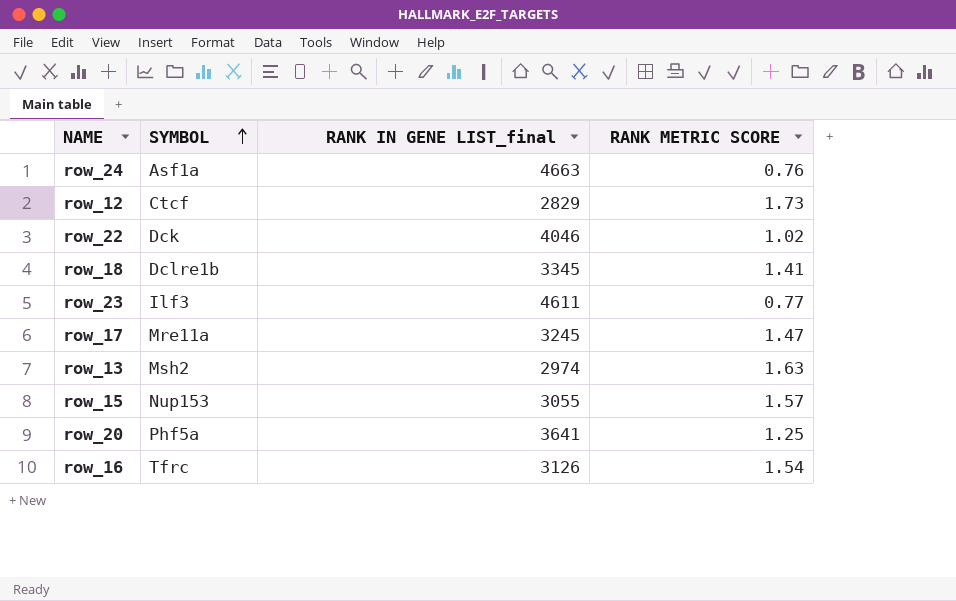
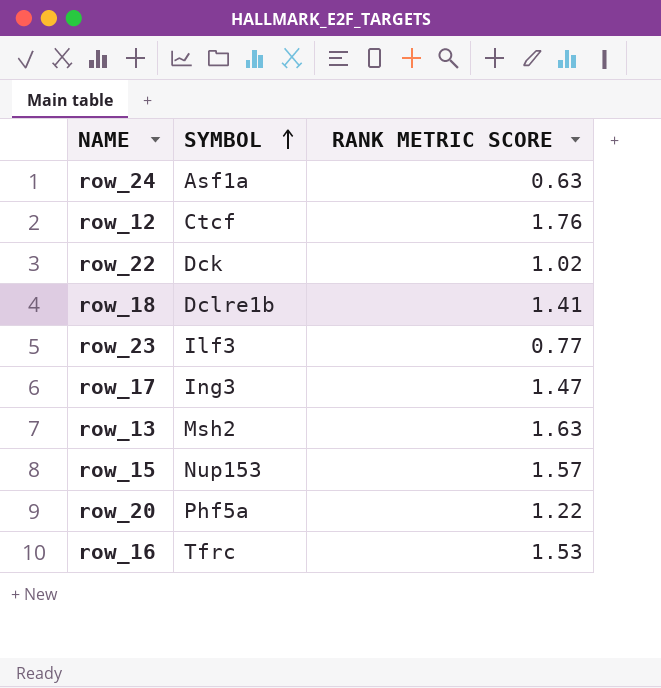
column RANK IN GENE LIST_final | position: 3 -> none
row_24 | RANK METRIC SCORE: 0.76 -> 0.63
row_12 | RANK METRIC SCORE: 1.73 -> 1.76
row_17 | SYMBOL: Mre11a -> Ing3
row_20 | RANK METRIC SCORE: 1.25 -> 1.22
row_16 | RANK METRIC SCORE: 1.54 -> 1.53

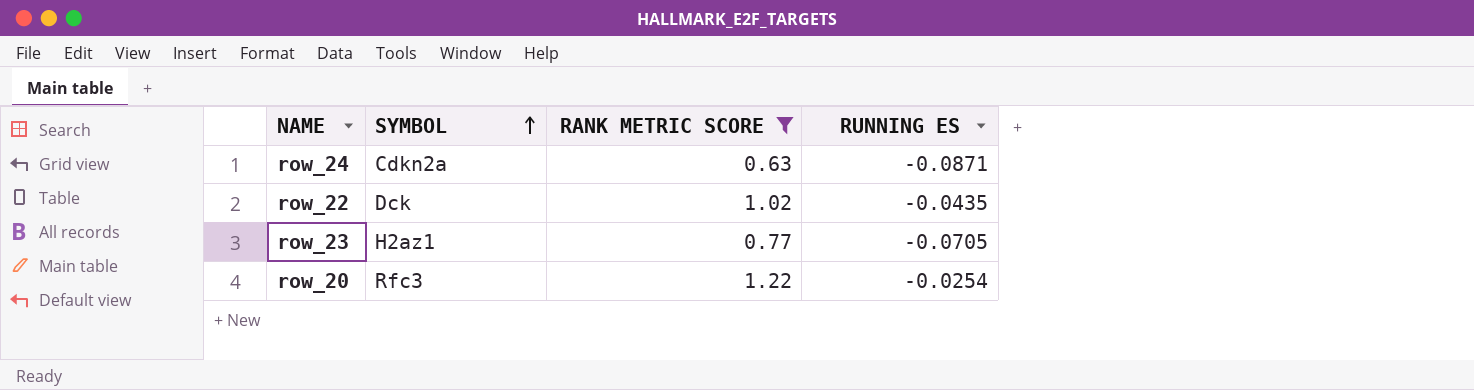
filter: none -> RANK METRIC SCORE <= 1.22
column RUNNING ES | position: none -> 4
row_24 | SYMBOL: Asf1a -> Cdkn2a
row_23 | SYMBOL: Ilf3 -> H2az1
row_20 | SYMBOL: Phf5a -> Rfc3

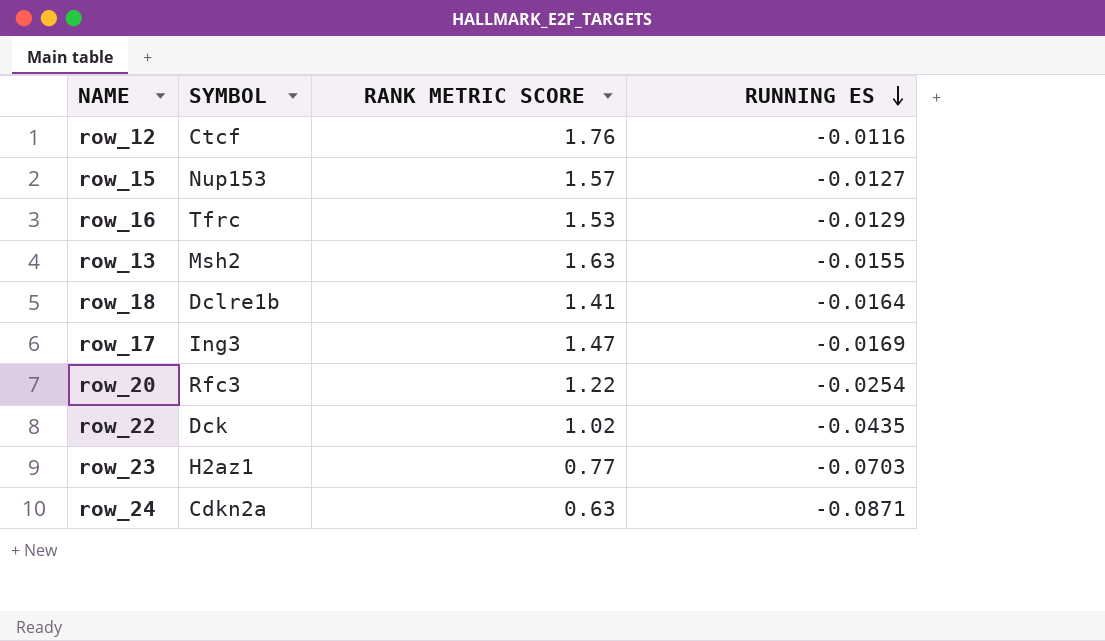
filter: RANK METRIC SCORE <= 1.22 -> none
row order: SYMBOL ascending -> RUNNING ES descending
row_23 | RUNNING ES: -0.0705 -> -0.0703

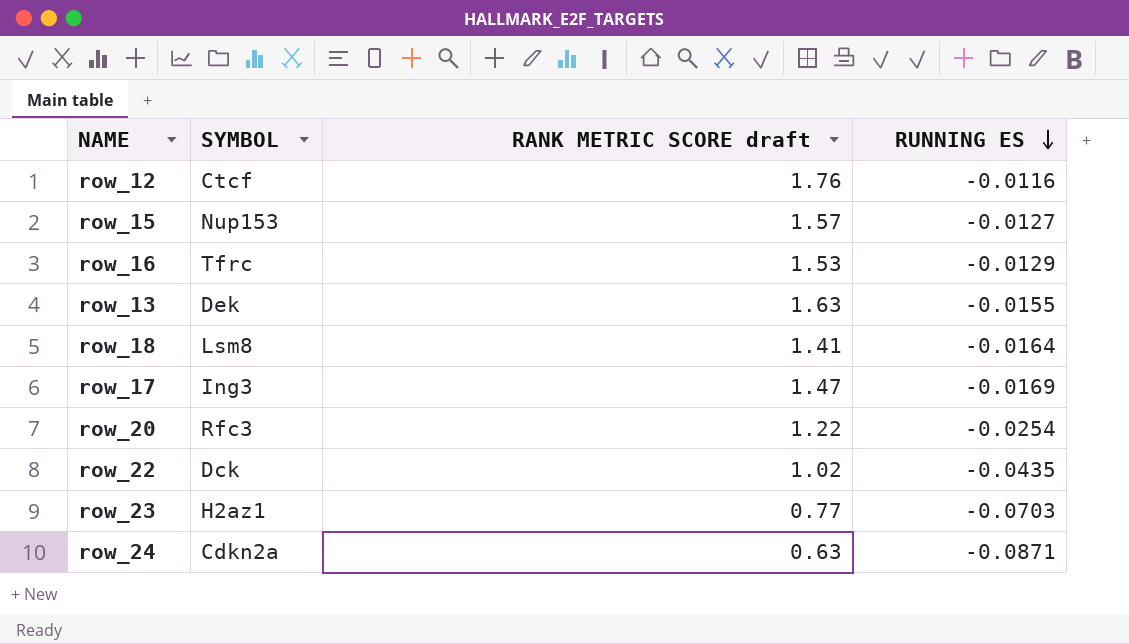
column name: RANK METRIC SCORE -> RANK METRIC SCORE draft
row_13 | SYMBOL: Msh2 -> Dek
row_18 | SYMBOL: Dclre1b -> Lsm8

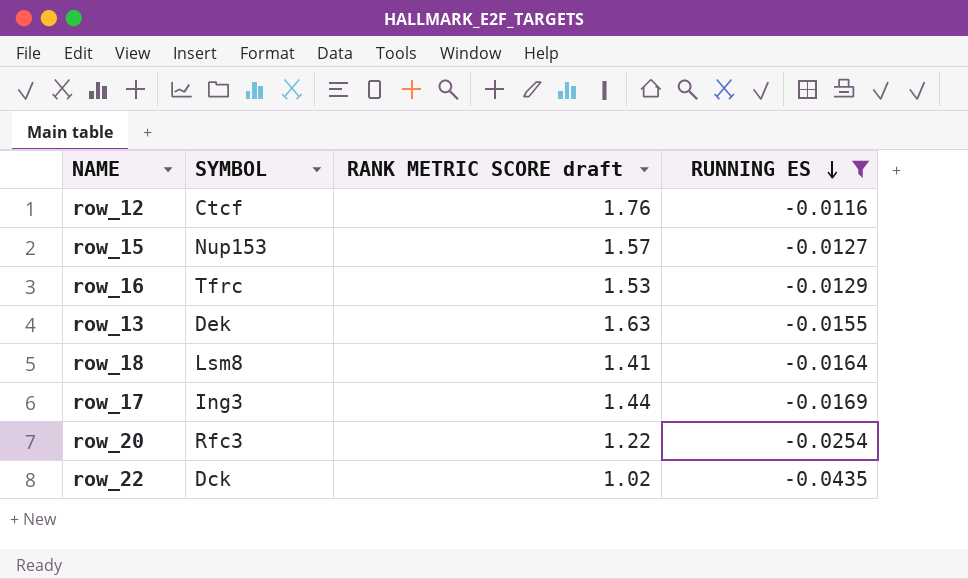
filter: none -> RUNNING ES >= -0.0435
row_17 | RANK METRIC SCORE draft: 1.47 -> 1.44

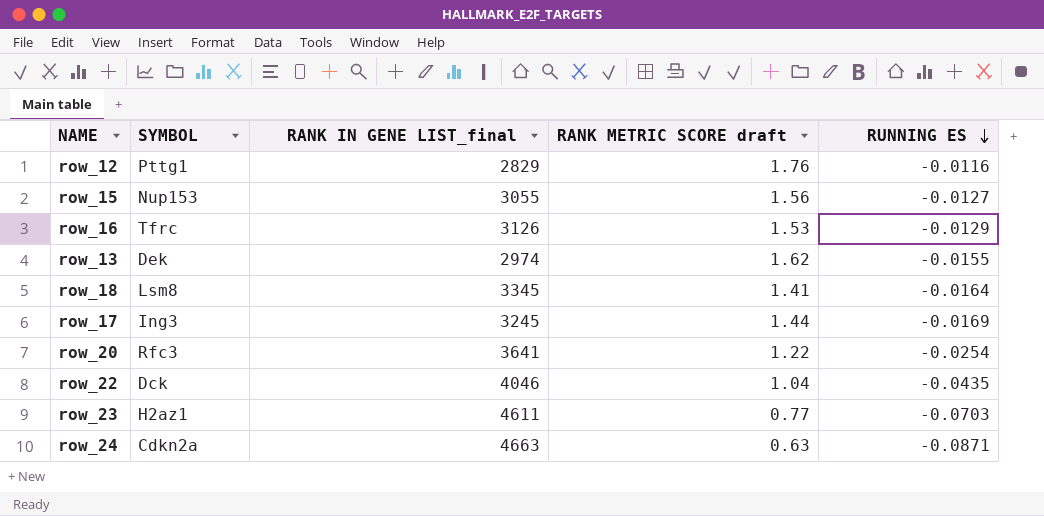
filter: RUNNING ES >= -0.0435 -> none
column RANK IN GENE LIST_final | position: none -> 3
row_12 | SYMBOL: Ctcf -> Pttg1
row_15 | RANK METRIC SCORE draft: 1.57 -> 1.56
row_13 | RANK METRIC SCORE draft: 1.63 -> 1.62
row_22 | RANK METRIC SCORE draft: 1.02 -> 1.04

